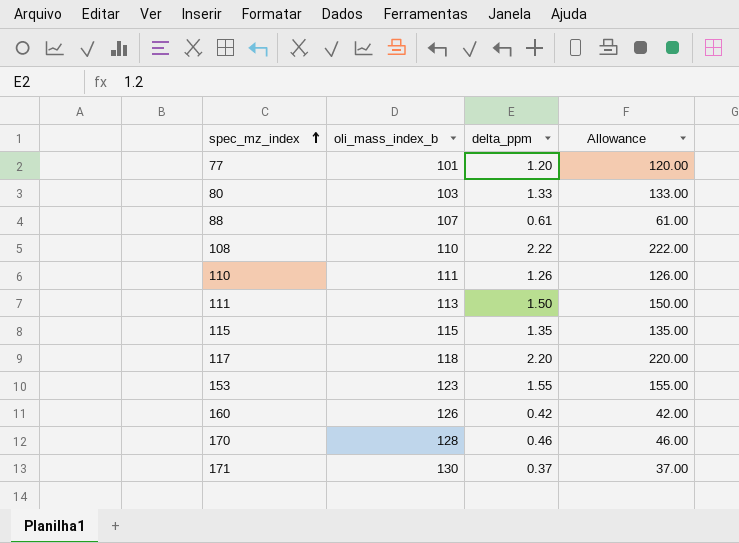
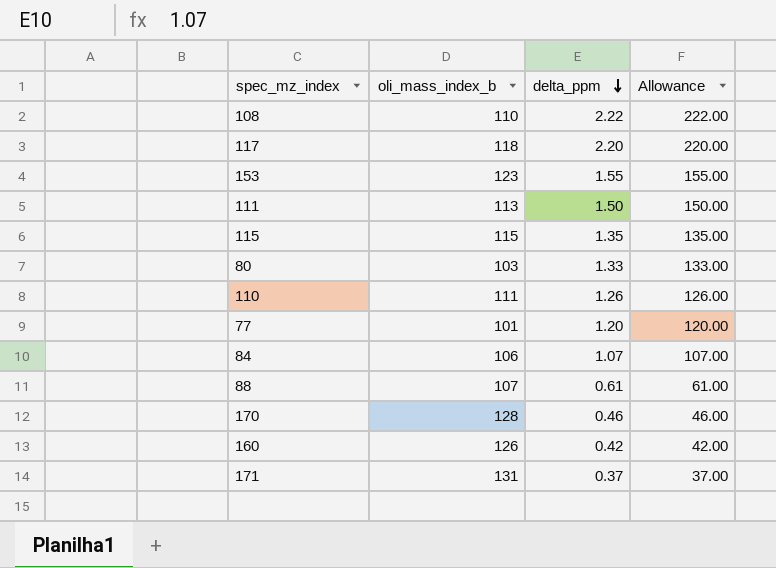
row order: spec_mz_index ascending -> delta_ppm descending
row 84: none -> 106 | 1.07 | 107.00
171 | oli_mass_index_b: 130 -> 131

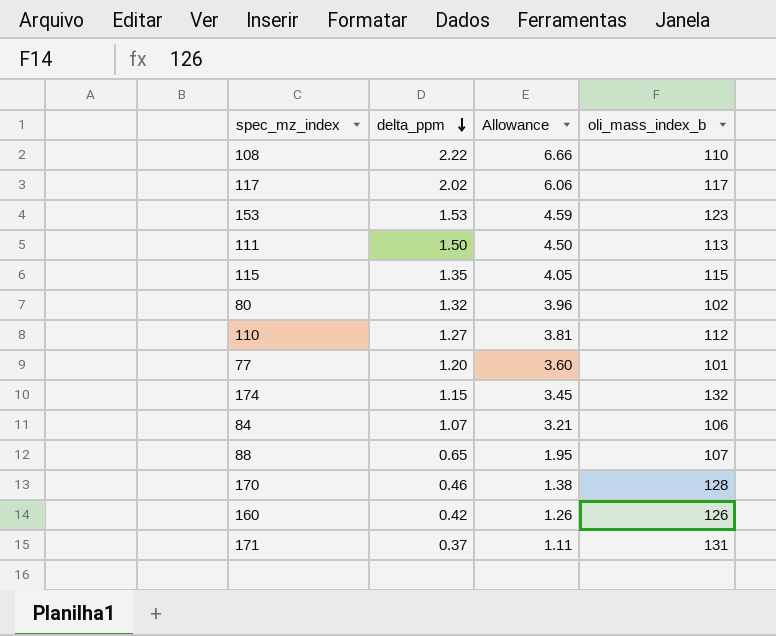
column Allowance | formula: [delta_ppm] * 100 -> [delta_ppm] * 3
column oli_mass_index_b | position: 2 -> 4
117 | delta_ppm: 2.20 -> 2.02
117 | oli_mass_index_b: 118 -> 117
153 | delta_ppm: 1.55 -> 1.53
80 | delta_ppm: 1.33 -> 1.32
80 | oli_mass_index_b: 103 -> 102
110 | delta_ppm: 1.26 -> 1.27
110 | oli_mass_index_b: 111 -> 112
row 174: none -> 1.15 | 3.45 | 132
88 | delta_ppm: 0.61 -> 0.65

